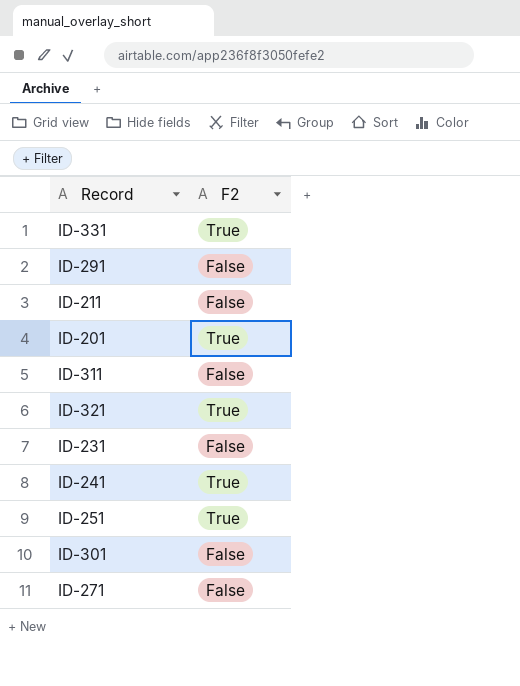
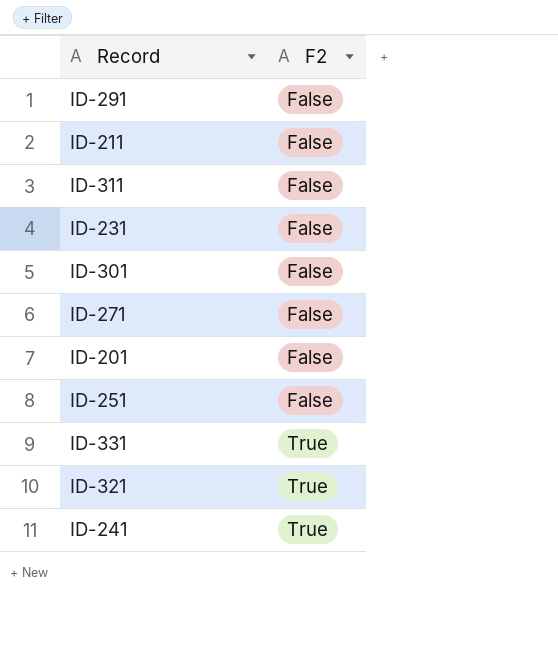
row order: none -> F2 ascending
ID-201 | F2: True -> False
ID-251 | F2: True -> False

